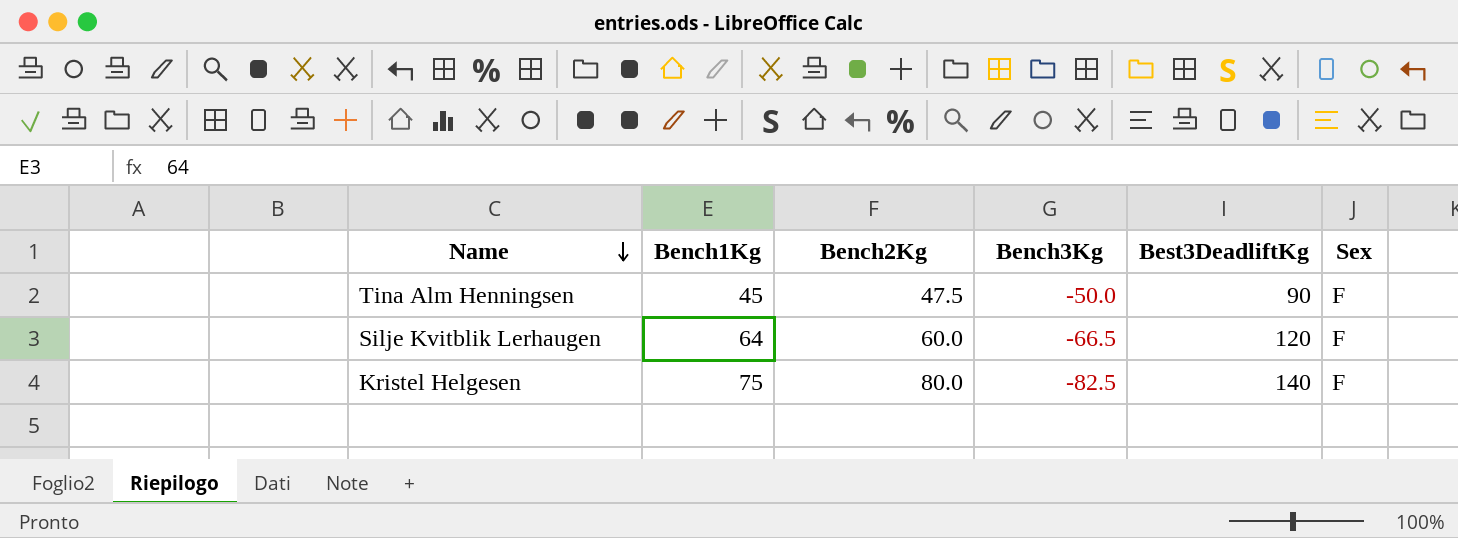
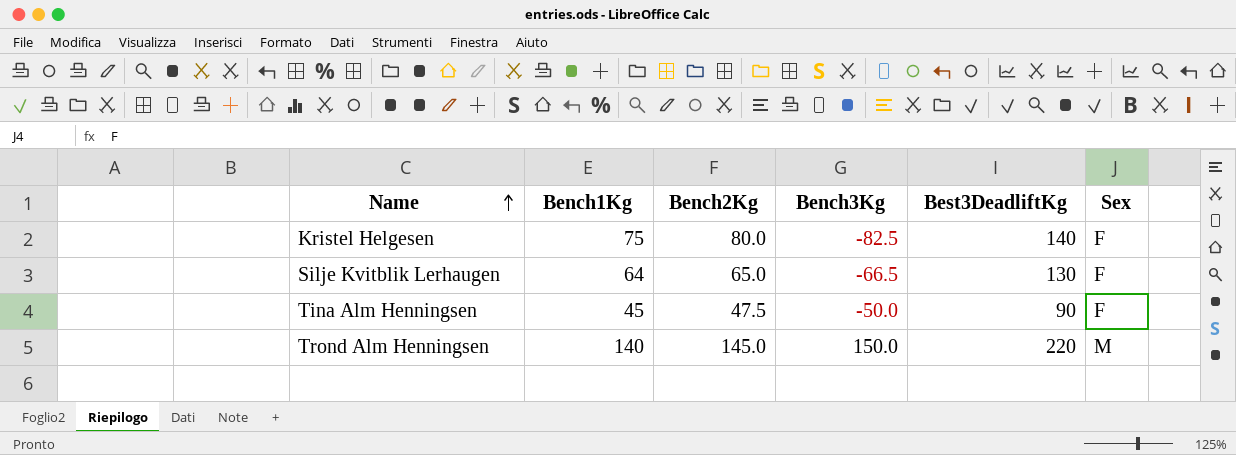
row order: Name descending -> Name ascending
Silje Kvitblik Lerhaugen | Bench2Kg: 60.0 -> 65.0
Silje Kvitblik Lerhaugen | Best3DeadliftKg: 120 -> 130
row Trond Alm Henningsen: none -> 140 | 145.0 | 150.0 | 220 | M

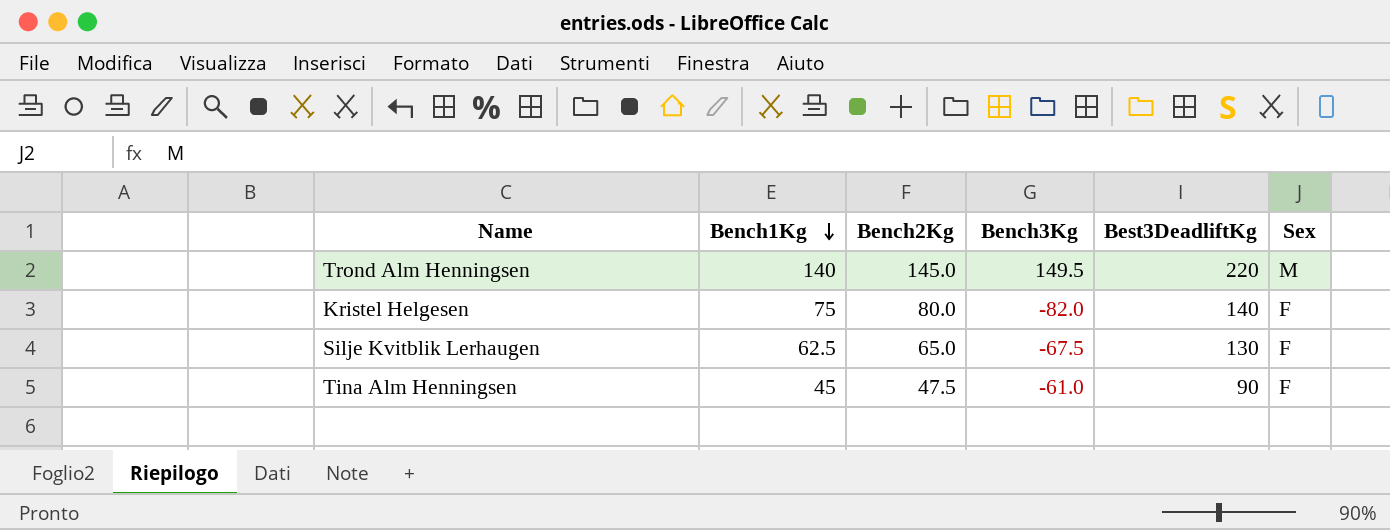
row order: Name ascending -> Bench1Kg descending
Trond Alm Henningsen | Bench3Kg: 150.0 -> 149.5
Kristel Helgesen | Bench3Kg: -82.5 -> -82.0
Silje Kvitblik Lerhaugen | Bench1Kg: 64 -> 62.5
Silje Kvitblik Lerhaugen | Bench3Kg: -66.5 -> -67.5
Tina Alm Henningsen | Bench3Kg: -50.0 -> -61.0

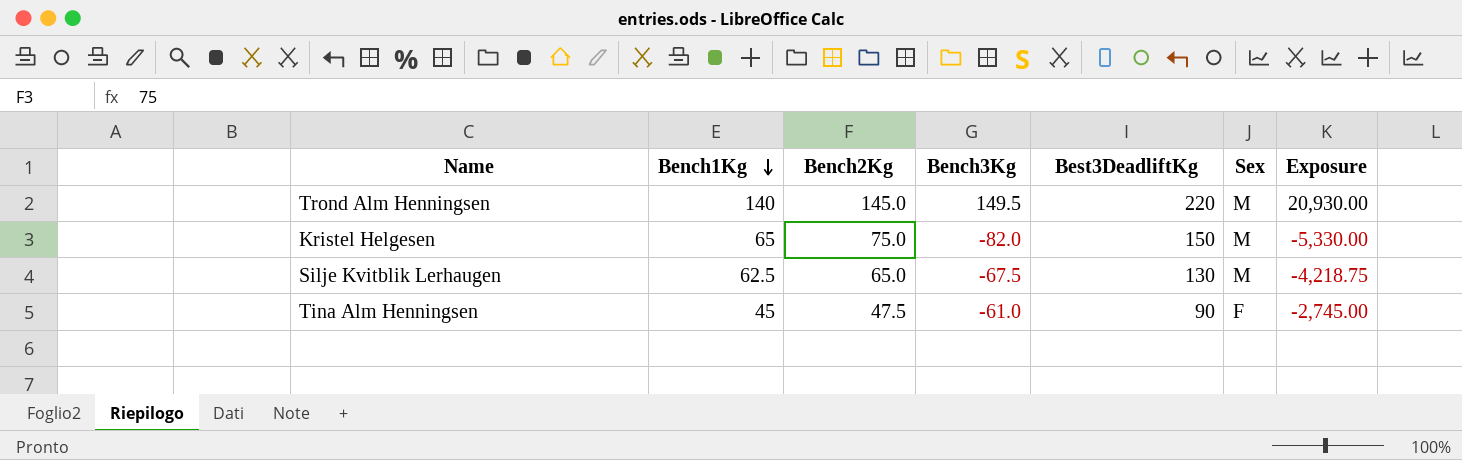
column Exposure | formula: none -> [Bench1Kg] * [Bench3Kg]
Kristel Helgesen | Bench1Kg: 75 -> 65
Kristel Helgesen | Bench2Kg: 80.0 -> 75.0
Kristel Helgesen | Best3DeadliftKg: 140 -> 150
Kristel Helgesen | Sex: F -> M
Silje Kvitblik Lerhaugen | Sex: F -> M

